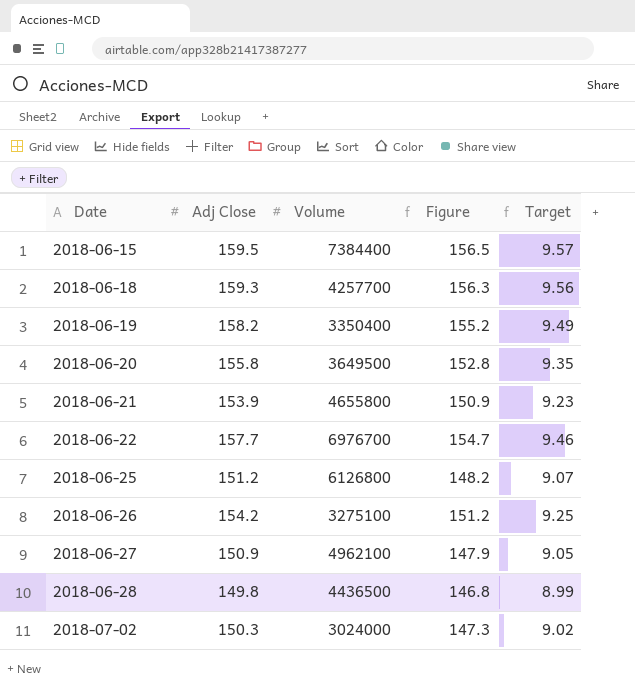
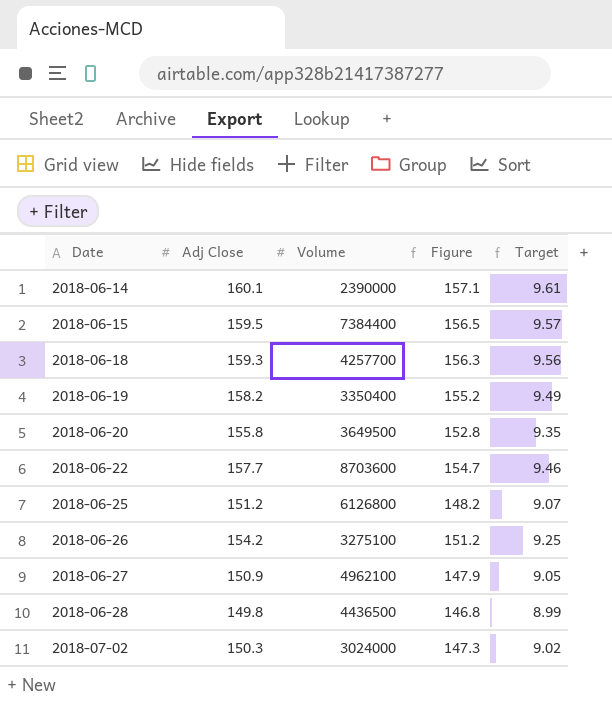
row 2018-06-21: 153.9 | 4655800 | 150.9 | 9.23 -> none
row 2018-06-14: none -> 160.1 | 2390000 | 157.1 | 9.61
2018-06-22 | Volume: 6976700 -> 8703600

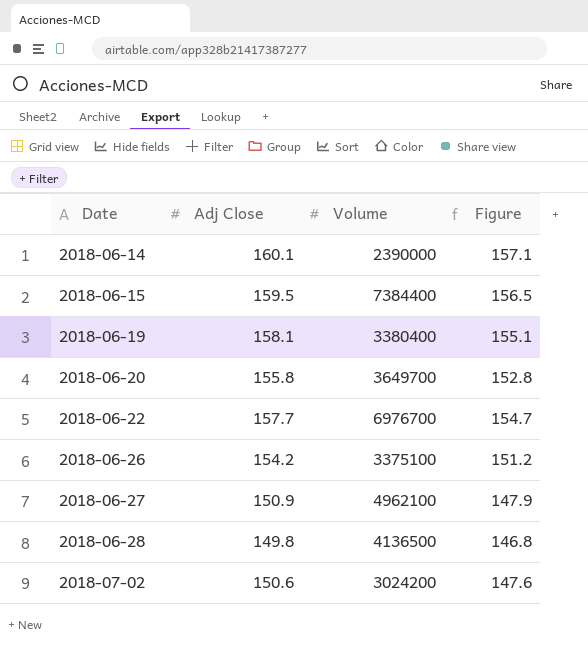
column Target | formula: [Adj Close] * 0.06 -> none
row 2018-06-18: 159.3 | 4257700 | 156.3 | 9.56 -> none
row 2018-06-25: 151.2 | 6126800 | 148.2 | 9.07 -> none
2018-06-19 | Adj Close: 158.2 -> 158.1
2018-06-19 | Volume: 3350400 -> 3380400
2018-06-19 | Figure: 155.2 -> 155.1
2018-06-20 | Volume: 3649500 -> 3649700
2018-06-22 | Volume: 8703600 -> 6976700
2018-06-26 | Volume: 3275100 -> 3375100
2018-06-28 | Volume: 4436500 -> 4136500
2018-07-02 | Adj Close: 150.3 -> 150.6
2018-07-02 | Volume: 3024000 -> 3024200
2018-07-02 | Figure: 147.3 -> 147.6

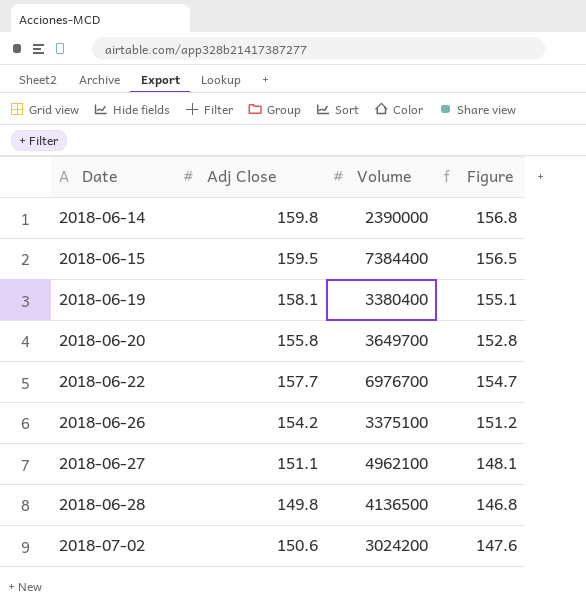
2018-06-14 | Adj Close: 160.1 -> 159.8
2018-06-14 | Figure: 157.1 -> 156.8
2018-06-27 | Adj Close: 150.9 -> 151.1
2018-06-27 | Figure: 147.9 -> 148.1

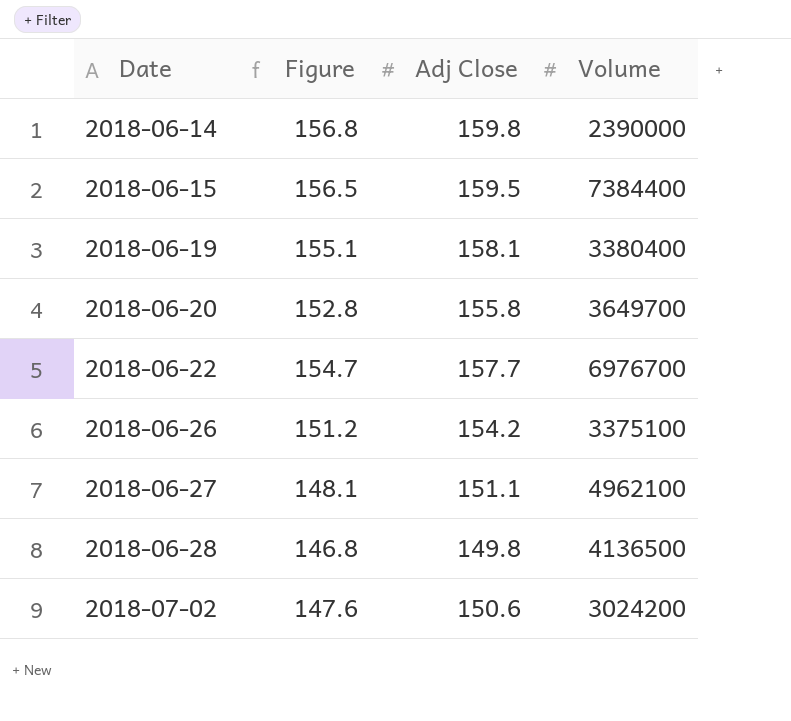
column Figure | position: 4 -> 2

